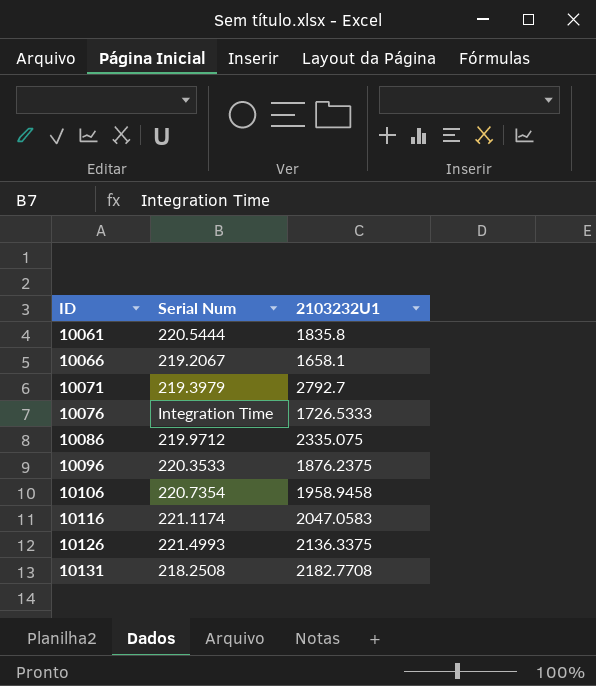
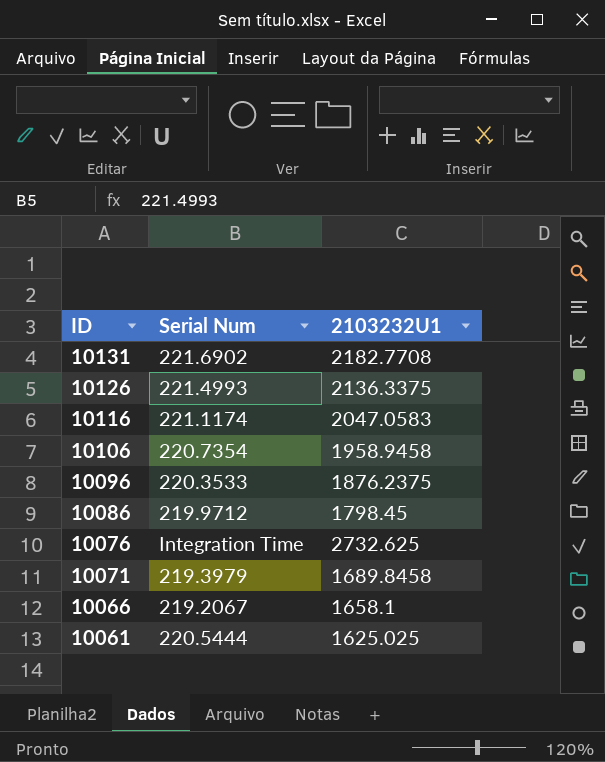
row order: ID ascending -> ID descending
10131 | Serial Num: 218.2508 -> 221.6902
10086 | 2103232U1: 2335.075 -> 1798.45
10076 | 2103232U1: 1726.5333 -> 2732.625
10071 | 2103232U1: 2792.7 -> 1689.8458
10061 | 2103232U1: 1835.8 -> 1625.025

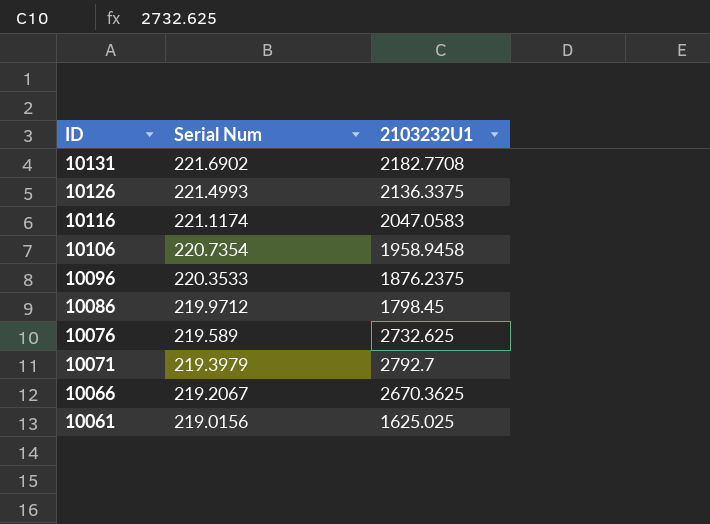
10076 | Serial Num: Integration Time -> 219.589
10071 | 2103232U1: 1689.8458 -> 2792.7
10066 | 2103232U1: 1658.1 -> 2670.3625
10061 | Serial Num: 220.5444 -> 219.0156

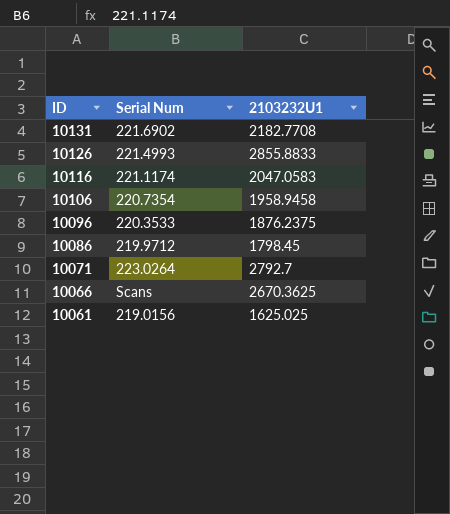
row 10076: 219.589 | 2732.625 -> none
10126 | 2103232U1: 2136.3375 -> 2855.8833
10071 | Serial Num: 219.3979 -> 223.0264
10066 | Serial Num: 219.2067 -> Scans

